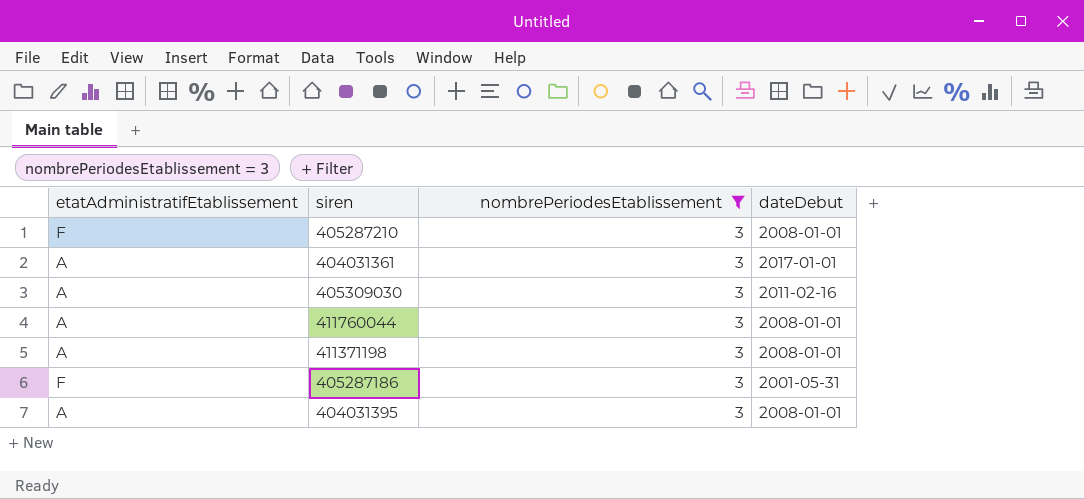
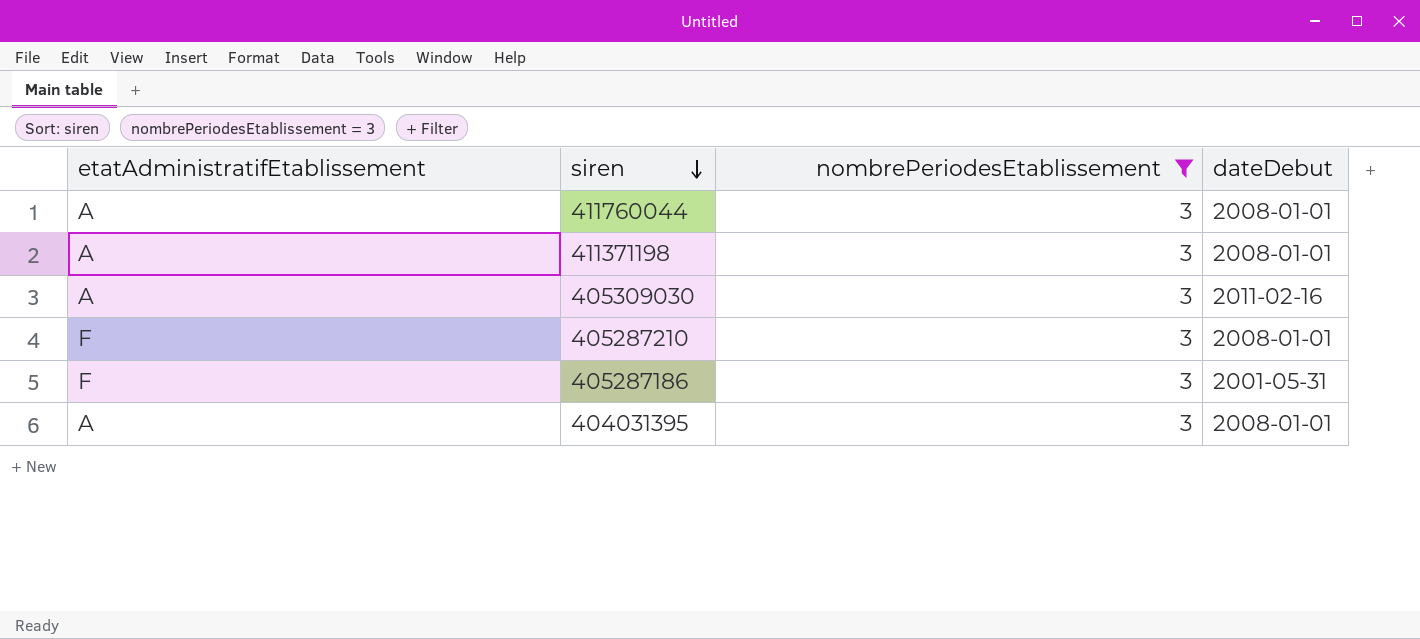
row order: none -> siren descending
row 404031361: A | 3 | 2017-01-01 -> none

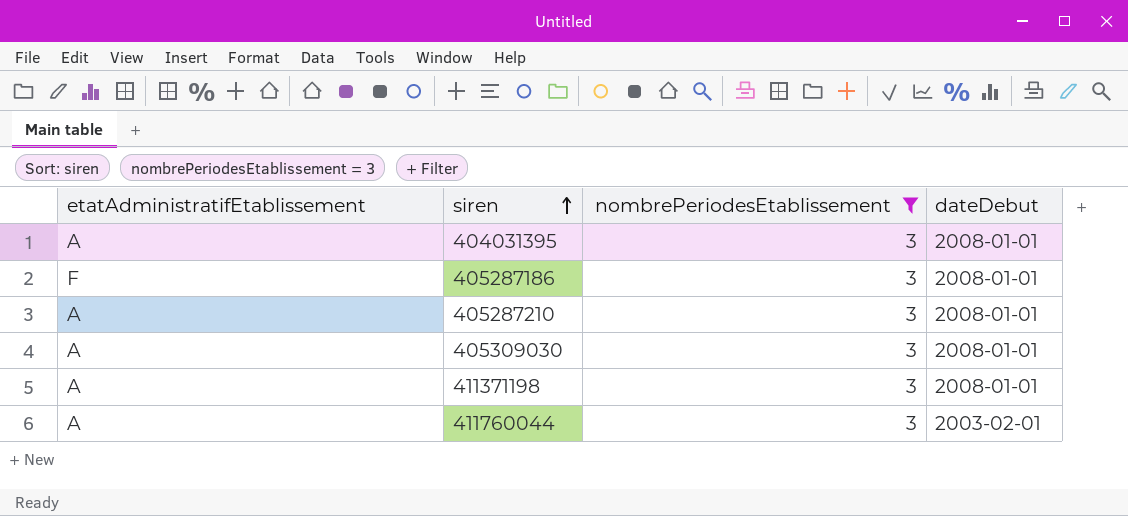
row order: siren descending -> siren ascending
405287186 | dateDebut: 2001-05-31 -> 2008-01-01
405287210 | etatAdministratifEtablissement: F -> A
405309030 | dateDebut: 2011-02-16 -> 2008-01-01
411760044 | dateDebut: 2008-01-01 -> 2003-02-01

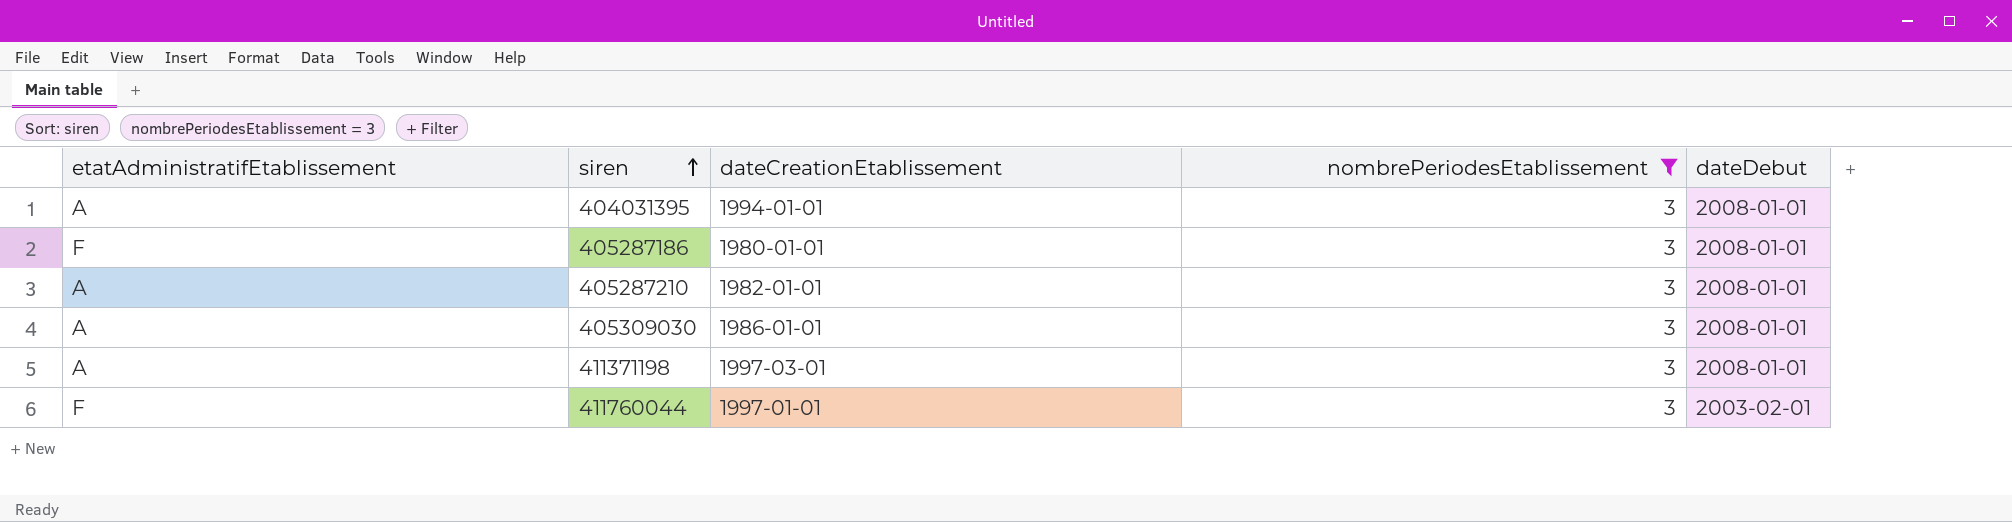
column dateCreationEtablissement | position: none -> 3
411760044 | etatAdministratifEtablissement: A -> F

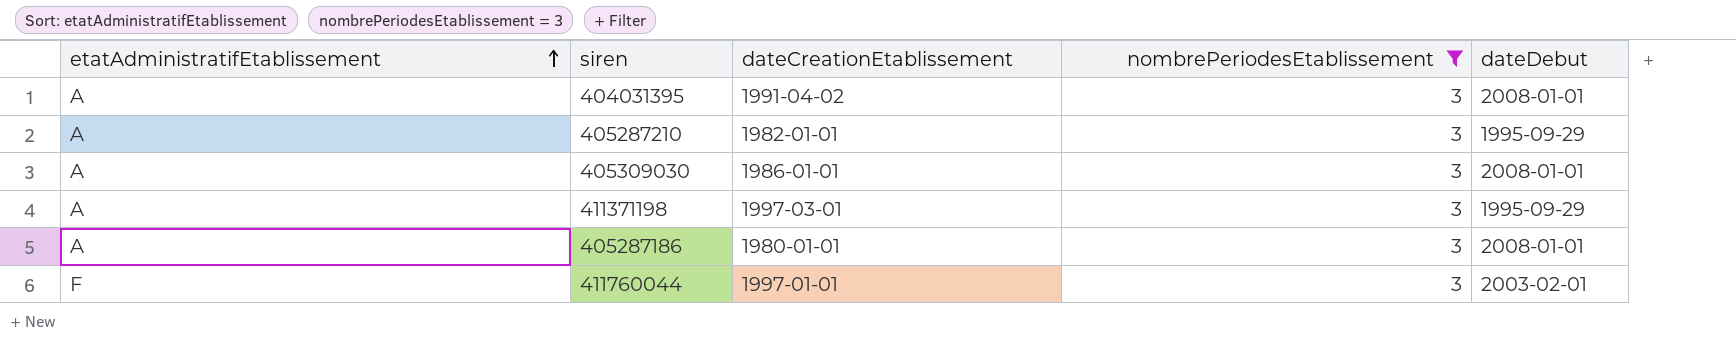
row order: siren ascending -> etatAdministratifEtablissement ascending
404031395 | dateCreationEtablissement: 1994-01-01 -> 1991-04-02
405287210 | dateDebut: 2008-01-01 -> 1995-09-29
411371198 | dateDebut: 2008-01-01 -> 1995-09-29
405287186 | etatAdministratifEtablissement: F -> A

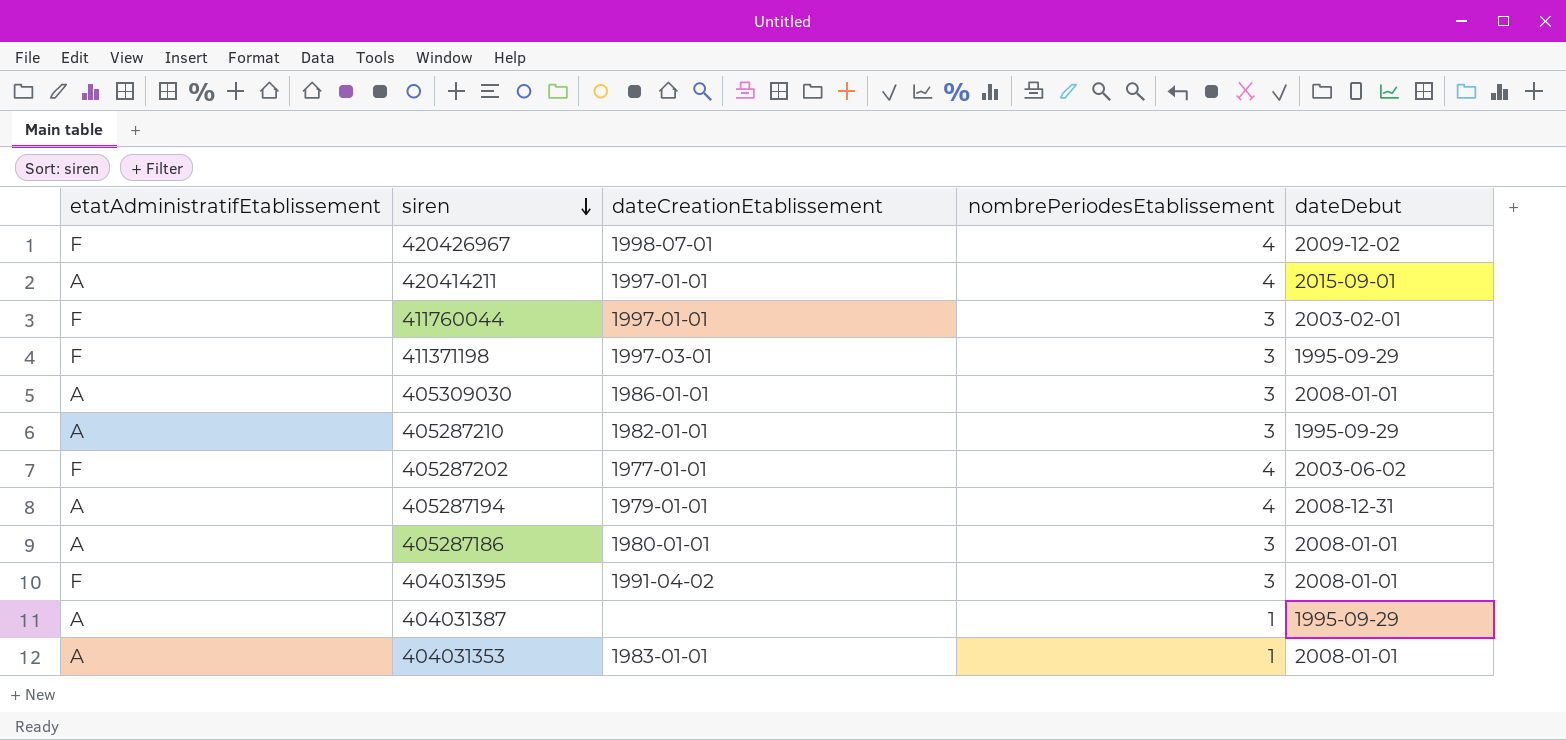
filter: nombrePeriodesEtablissement = 3 -> none
row order: etatAdministratifEtablissement ascending -> siren descending
411371198 | etatAdministratifEtablissement: A -> F
404031395 | etatAdministratifEtablissement: A -> F

